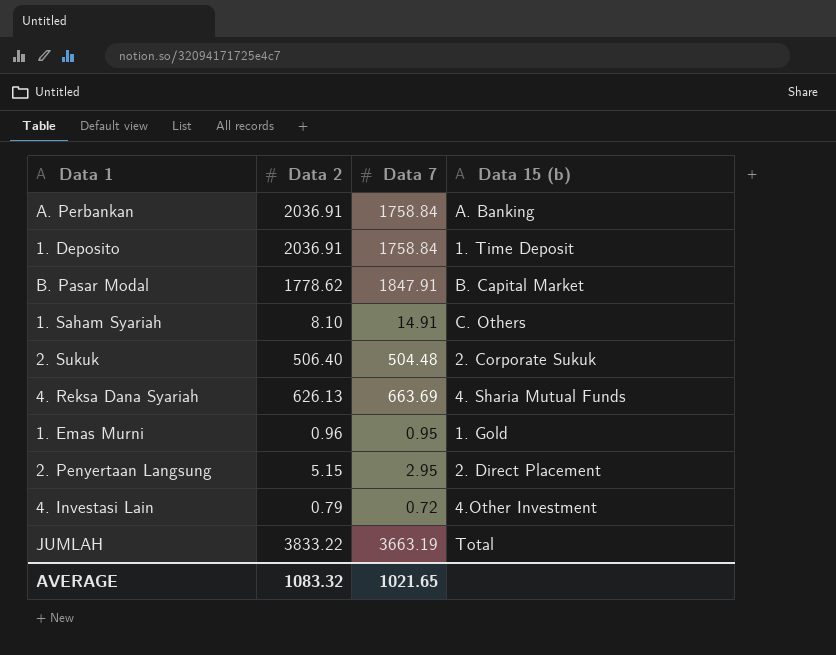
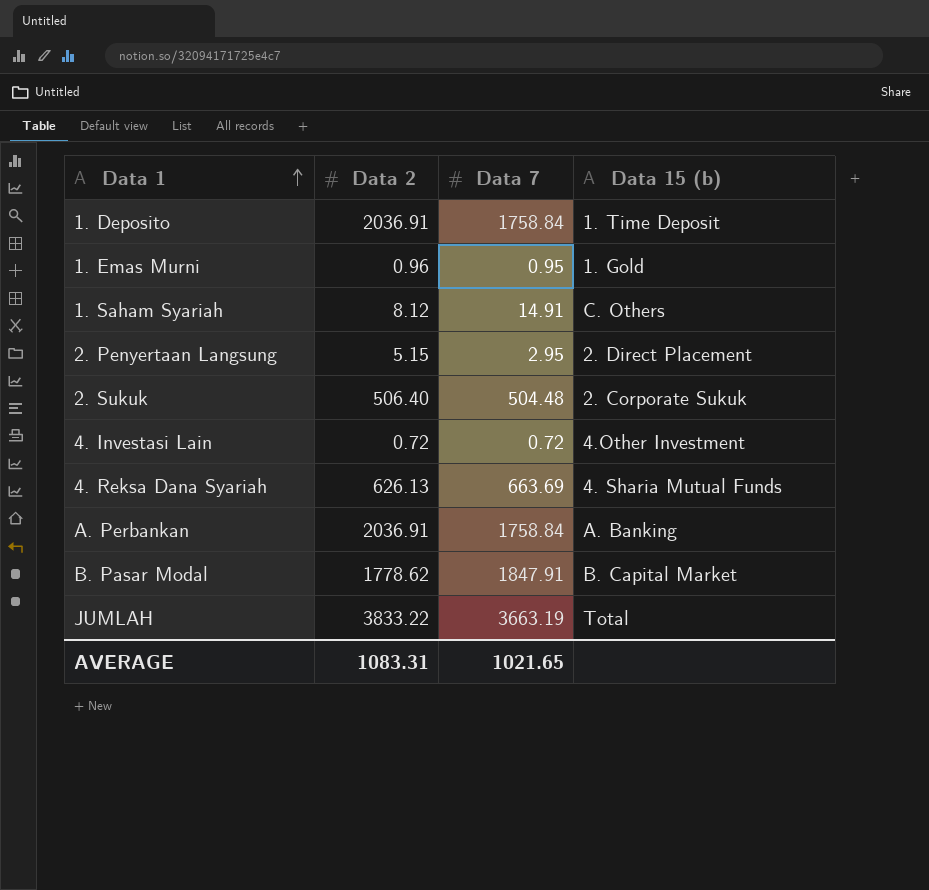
row order: none -> Data 1 ascending
1. Saham Syariah | Data 2: 8.10 -> 8.12
4. Investasi Lain | Data 2: 0.79 -> 0.72
AVERAGE | Data 2: 1083.32 -> 1083.31

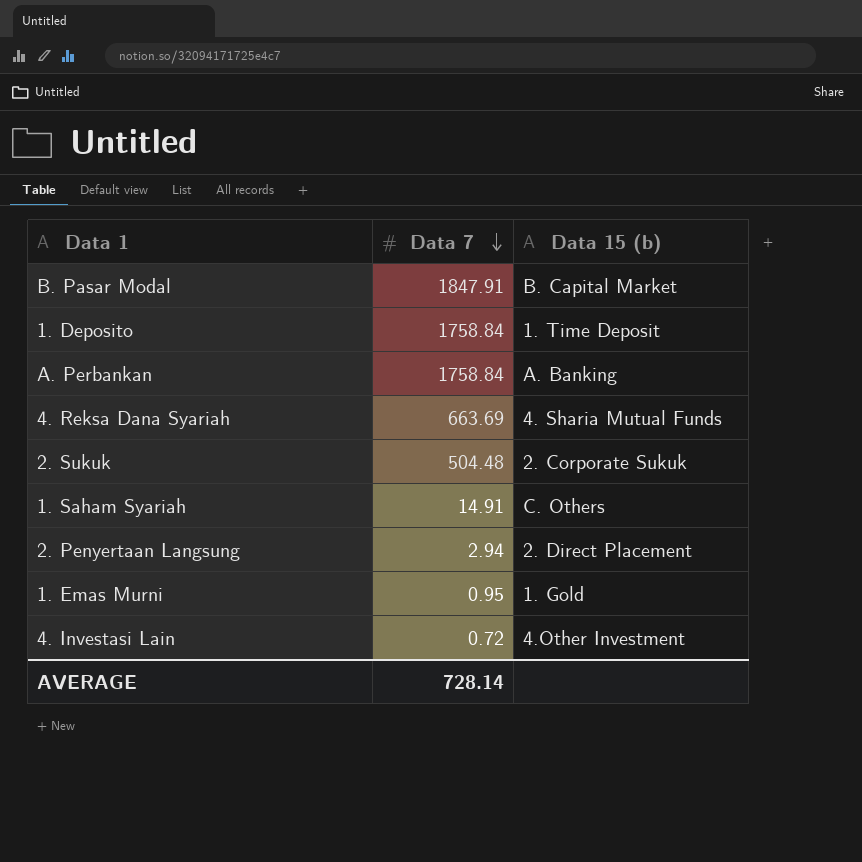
row order: Data 1 ascending -> Data 7 descending
column Data 2 | position: 2 -> none
row JUMLAH: 3833.22 | 3663.19 | Total -> none
2. Penyertaan Langsung | Data 7: 2.95 -> 2.94
AVERAGE | Data 7: 1021.65 -> 728.14

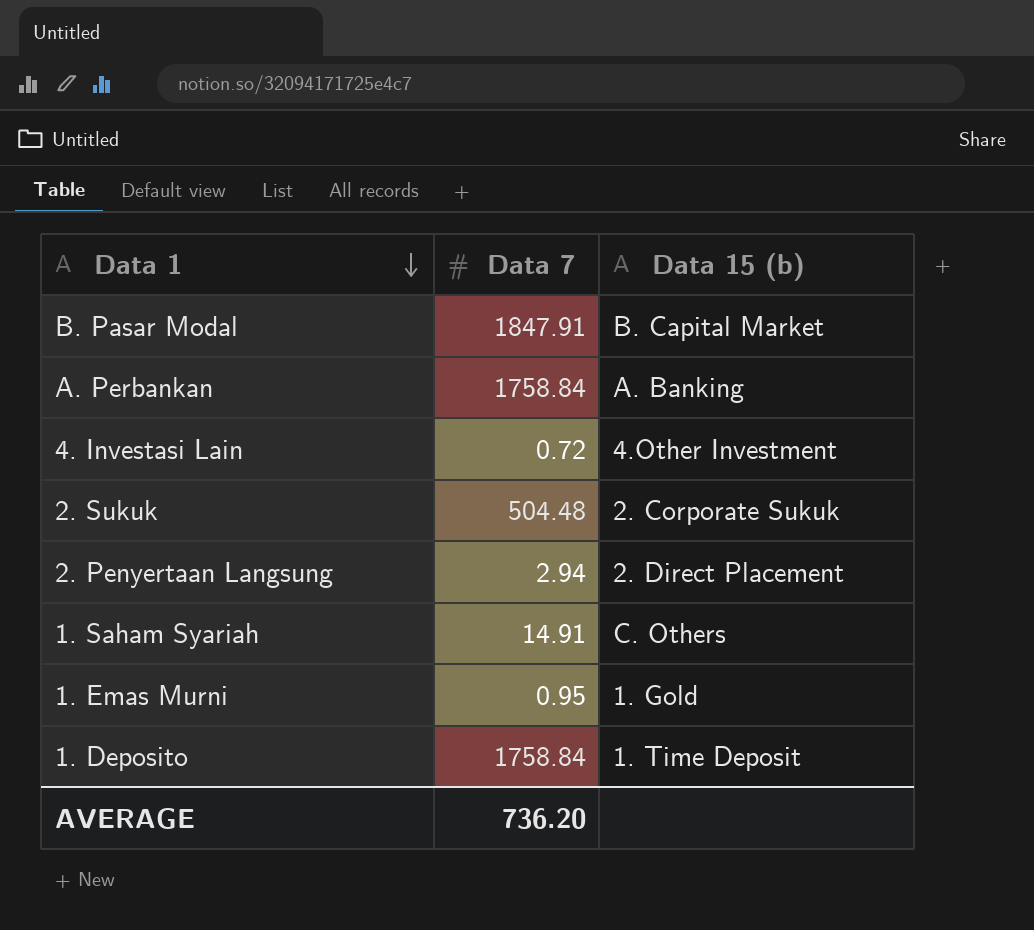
row order: Data 7 descending -> Data 1 descending
row 4. Reksa Dana Syariah: 663.69 | 4. Sharia Mutual Funds -> none
AVERAGE | Data 7: 728.14 -> 736.20

